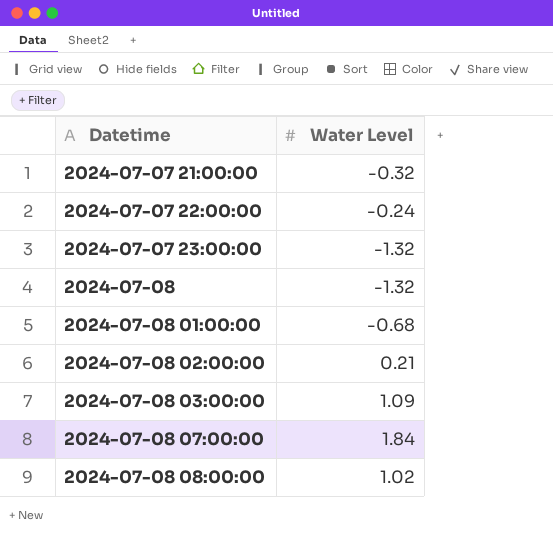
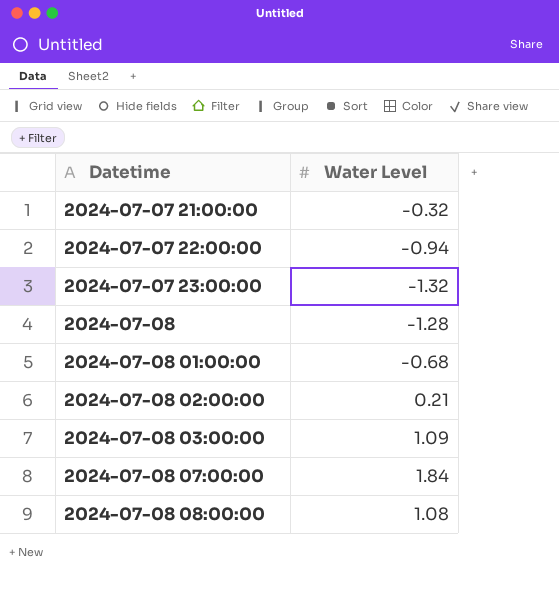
2024-07-07 22:00:00 | Water Level: -0.24 -> -0.94
2024-07-08 | Water Level: -1.32 -> -1.28
2024-07-08 08:00:00 | Water Level: 1.02 -> 1.08

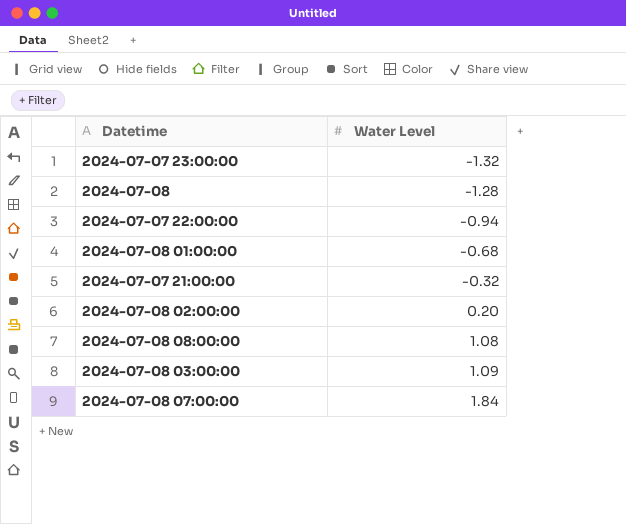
row order: Datetime ascending -> Water Level ascending
2024-07-08 02:00:00 | Water Level: 0.21 -> 0.20

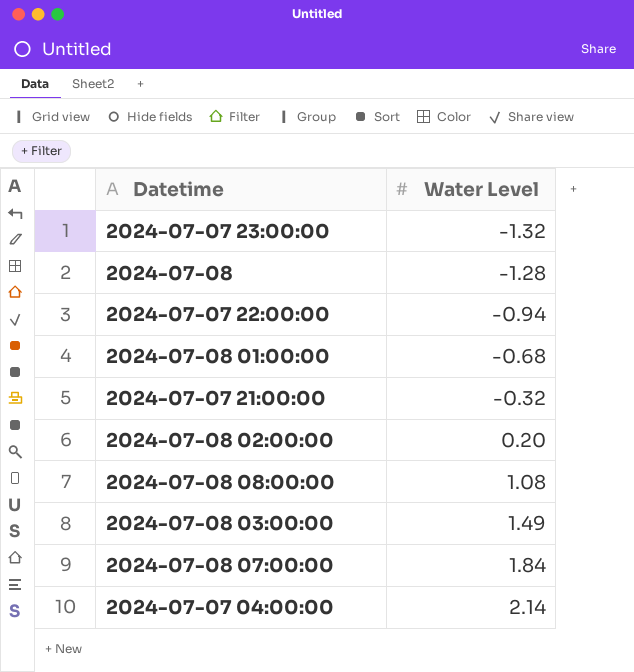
2024-07-08 03:00:00 | Water Level: 1.09 -> 1.49
row 2024-07-07 04:00:00: none -> 2.14

